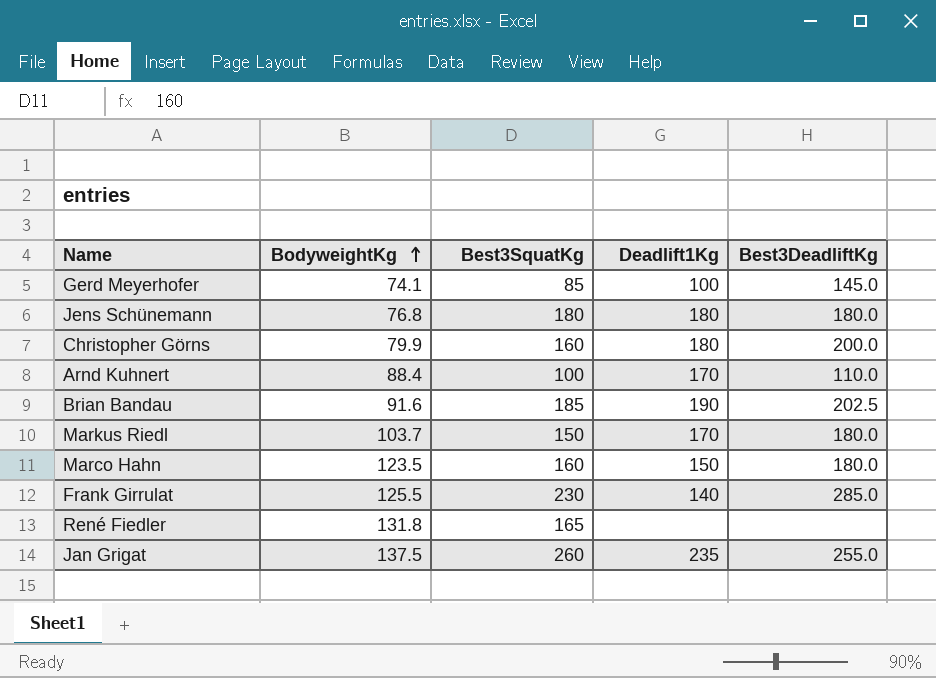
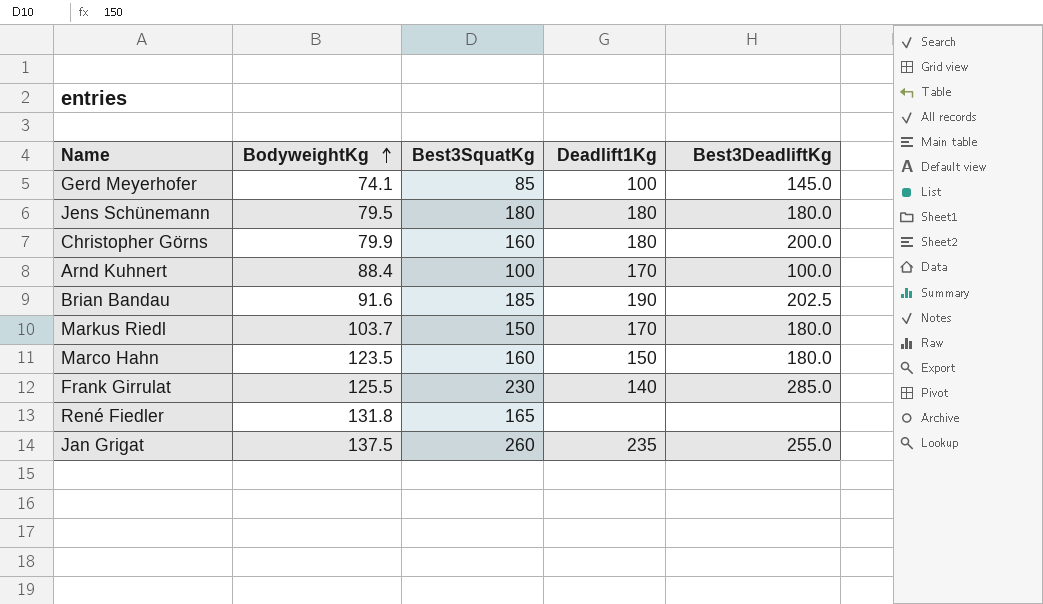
Jens Schünemann | BodyweightKg: 76.8 -> 79.5
Arnd Kuhnert | Best3DeadliftKg: 110.0 -> 100.0

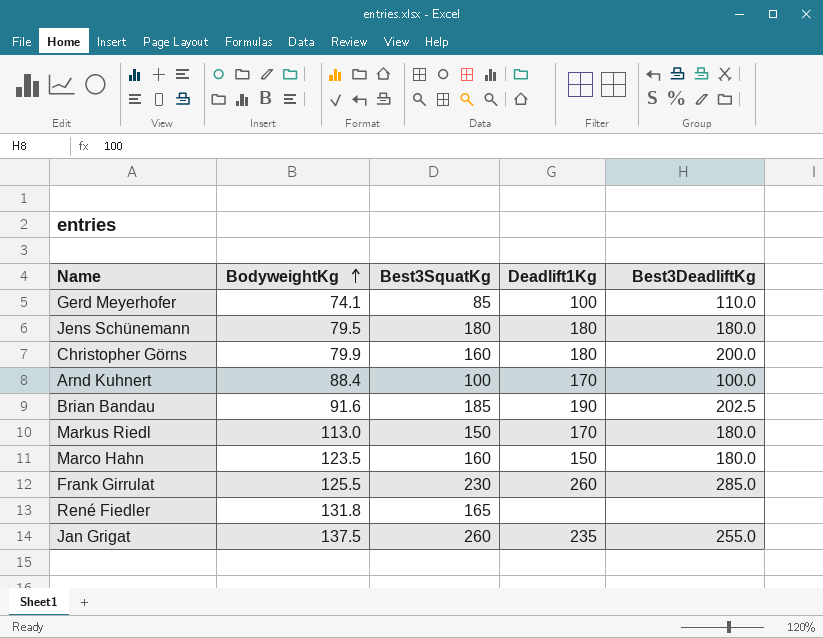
Gerd Meyerhofer | Best3DeadliftKg: 145.0 -> 110.0
Markus Riedl | BodyweightKg: 103.7 -> 113.0
Frank Girrulat | Deadlift1Kg: 140 -> 260

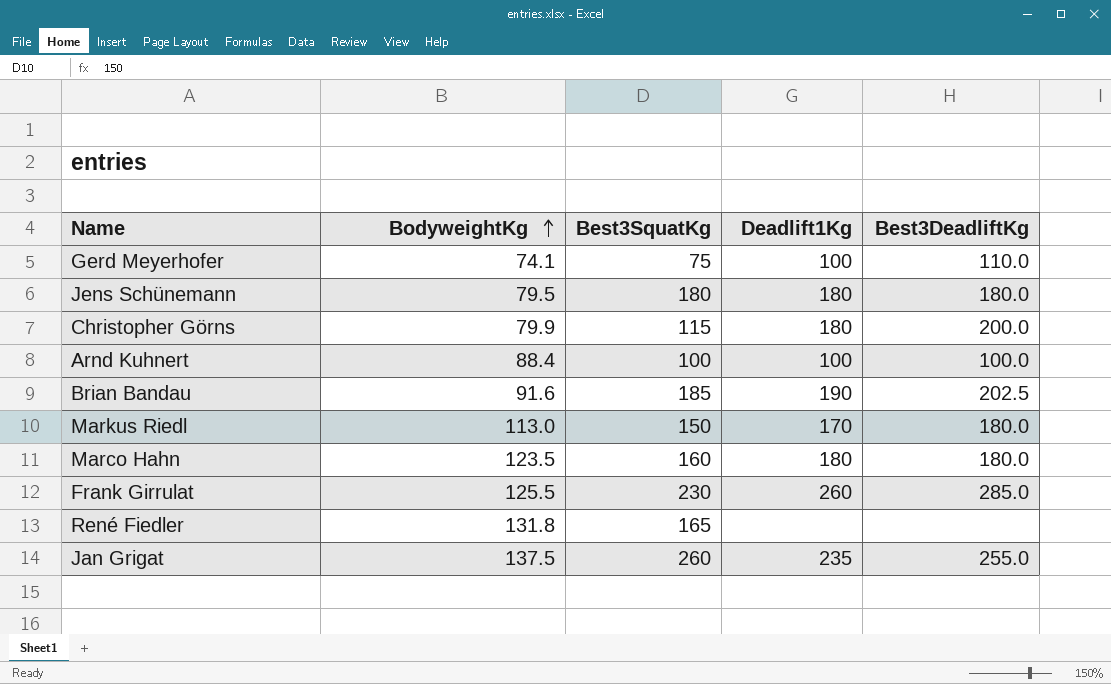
Gerd Meyerhofer | Best3SquatKg: 85 -> 75
Christopher Görns | Best3SquatKg: 160 -> 115
Arnd Kuhnert | Deadlift1Kg: 170 -> 100
Marco Hahn | Deadlift1Kg: 150 -> 180

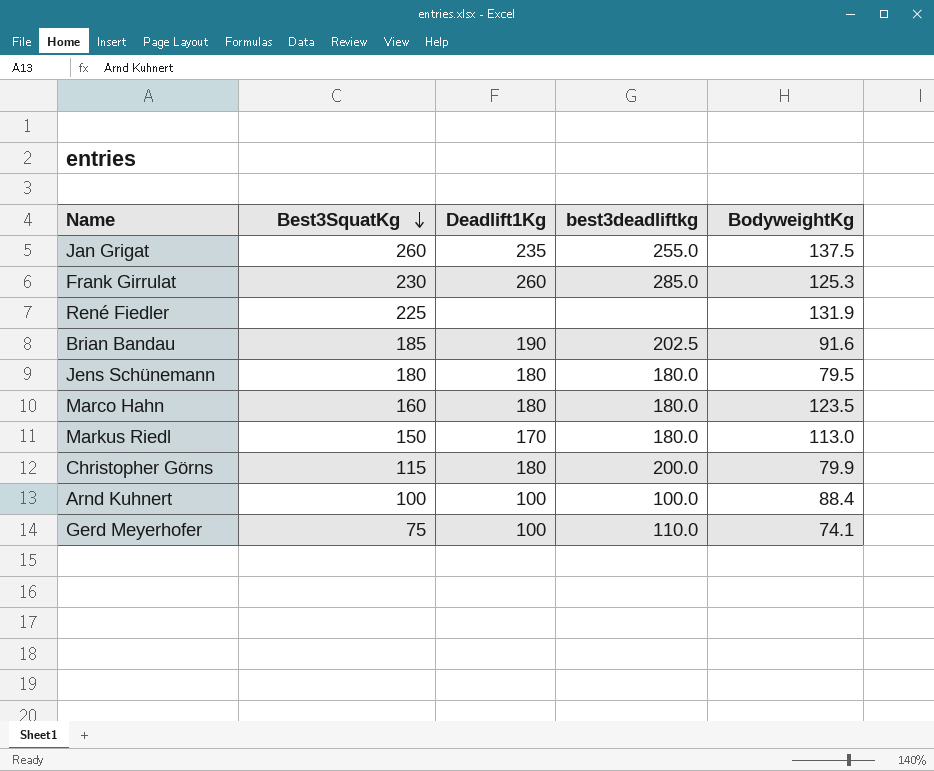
row order: BodyweightKg ascending -> Best3SquatKg descending
column name: Best3DeadliftKg -> best3deadliftkg
column BodyweightKg | position: 2 -> 5
Frank Girrulat | BodyweightKg: 125.5 -> 125.3
René Fiedler | Best3SquatKg: 165 -> 225
René Fiedler | BodyweightKg: 131.8 -> 131.9

